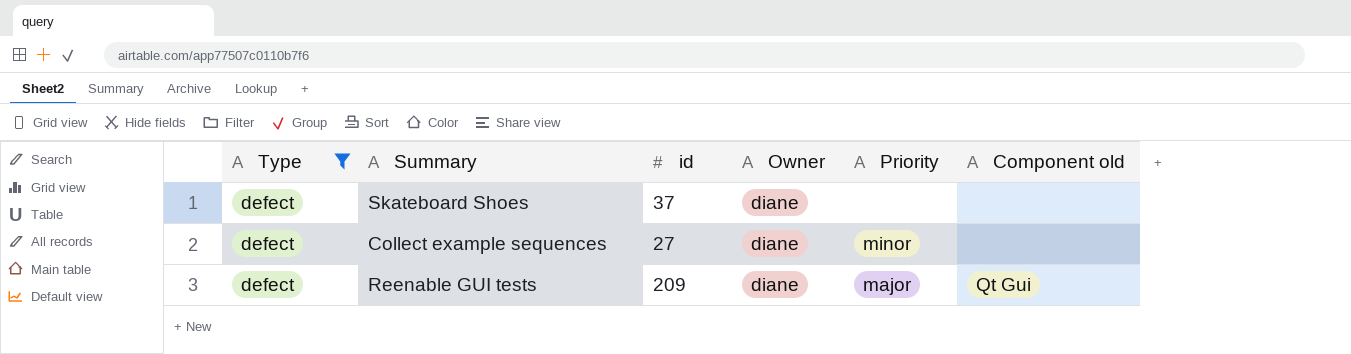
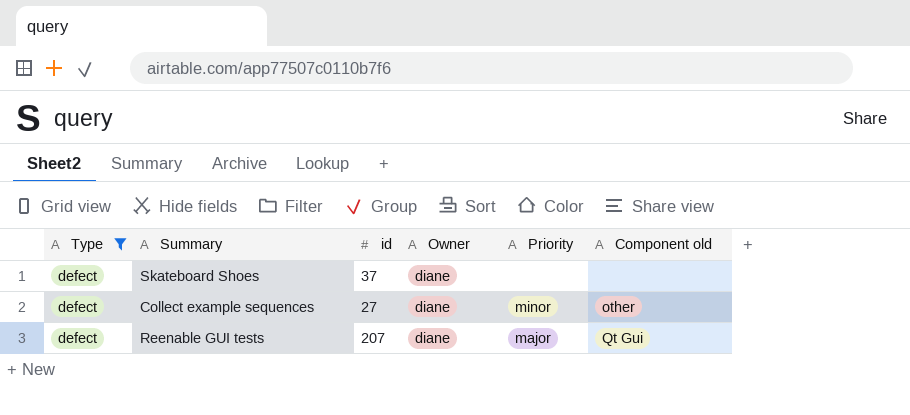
Collect example sequences | Component old: none -> other
Reenable GUI tests | id: 209 -> 207

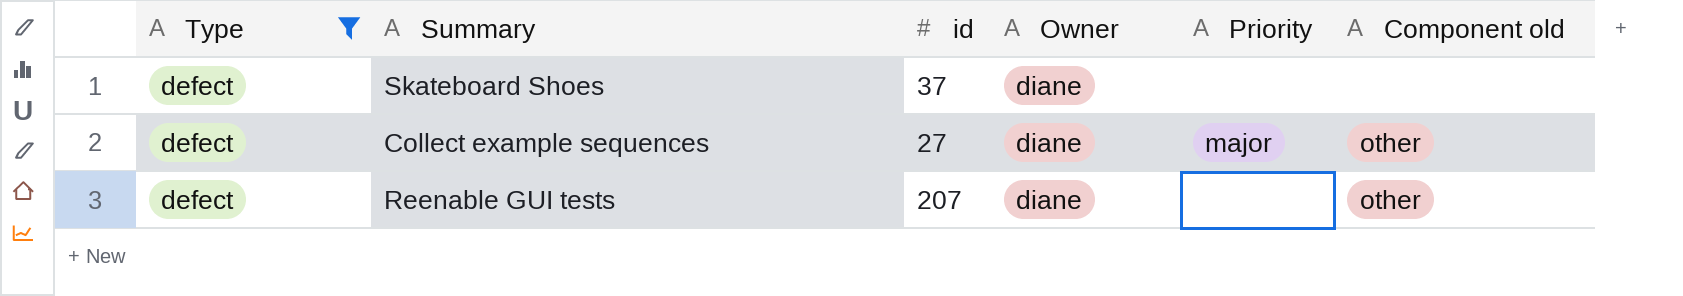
Collect example sequences | Priority: minor -> major
Reenable GUI tests | Priority: major -> none
Reenable GUI tests | Component old: Qt Gui -> other

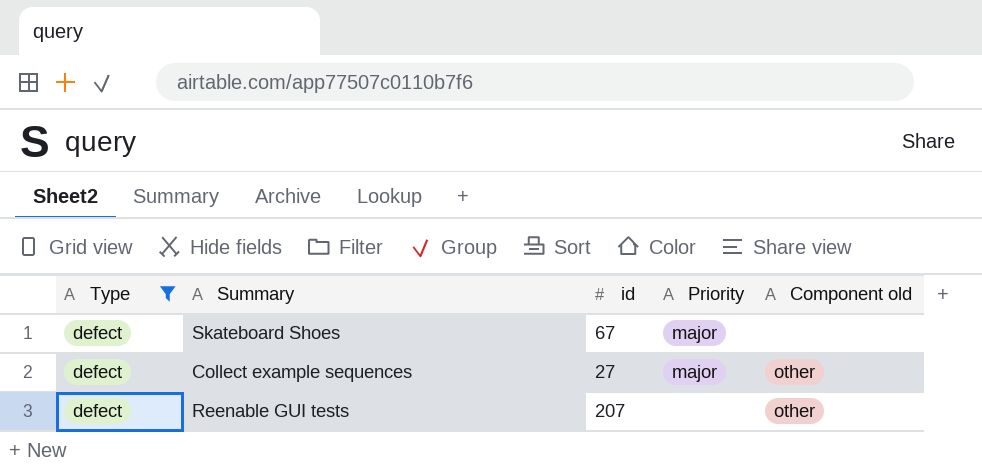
column Owner | position: 4 -> none
Skateboard Shoes | id: 37 -> 67
Skateboard Shoes | Priority: none -> major

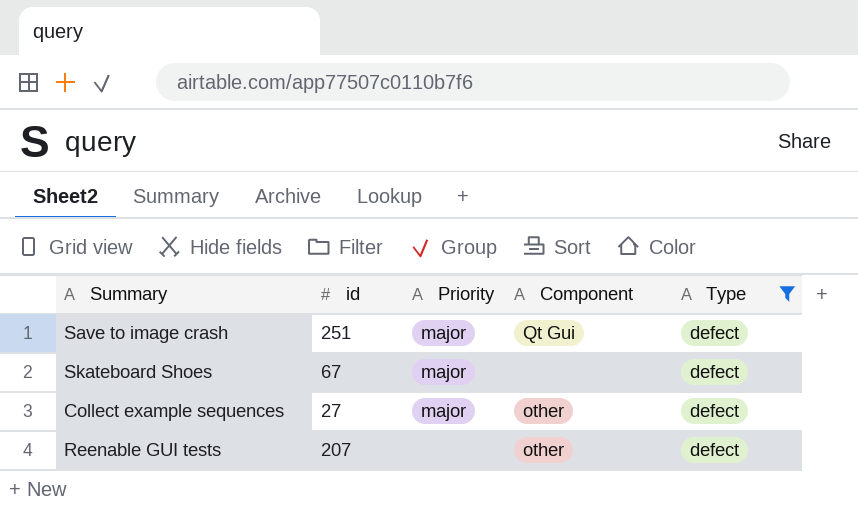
column name: Component old -> Component
column Type | position: 1 -> 5
row Save to image crash: none -> 251 | major | Qt Gui | defect

